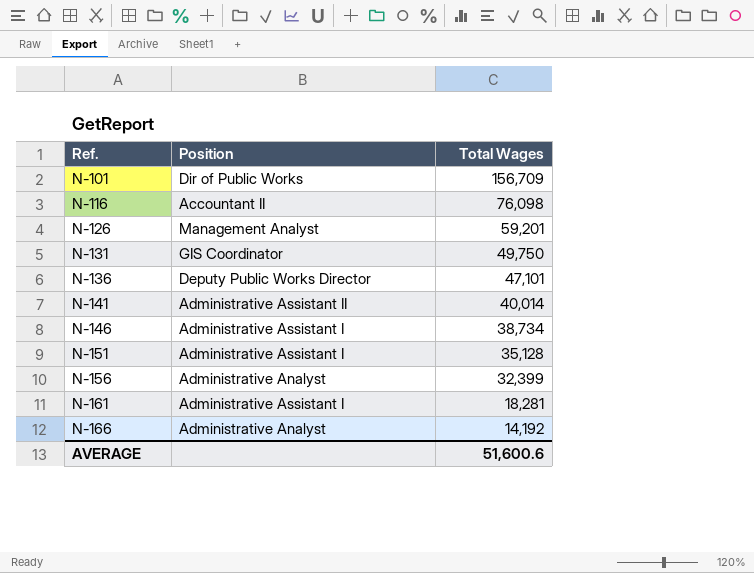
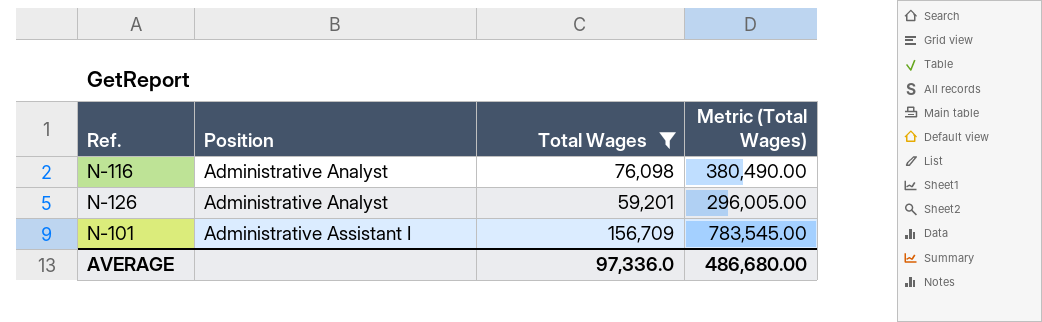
filter: none -> Total Wages >= 59,201
row order: Ref. ascending -> Position ascending
column Metric (Total Wages) | formula: none -> [Total Wages] * 5
N-116 | Position: Accountant II -> Administrative Analyst
N-126 | Position: Management Analyst -> Administrative Analyst
N-101 | Position: Dir of Public Works -> Administrative Assistant I
AVERAGE | Total Wages: 51,600.6 -> 97,336.0

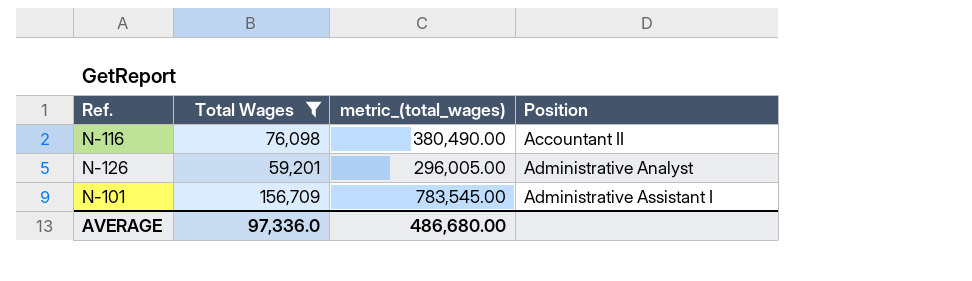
column name: Metric (Total Wages) -> metric_(total_wages)
column Position | position: 2 -> 4
N-116 | Position: Administrative Analyst -> Accountant II

